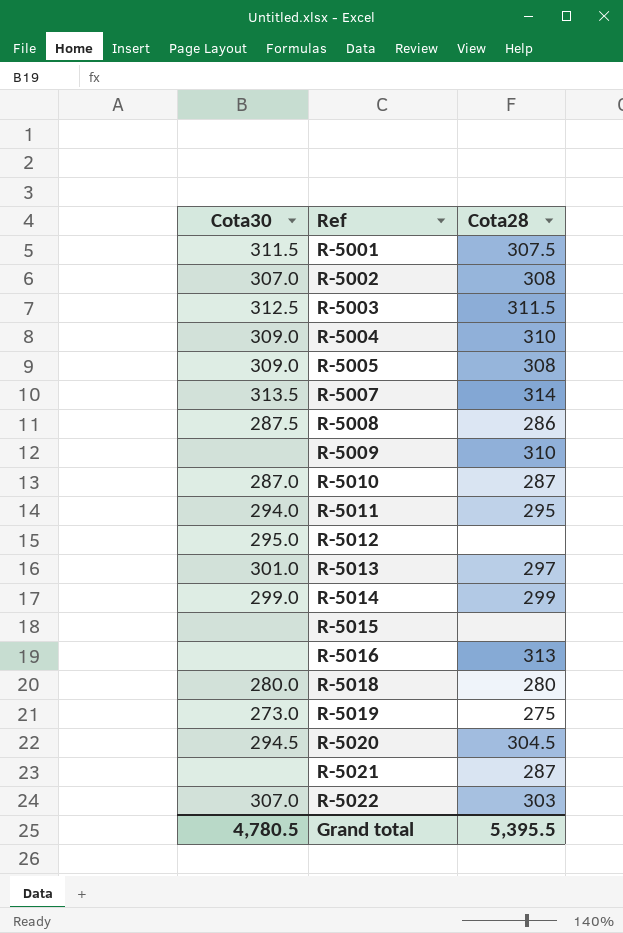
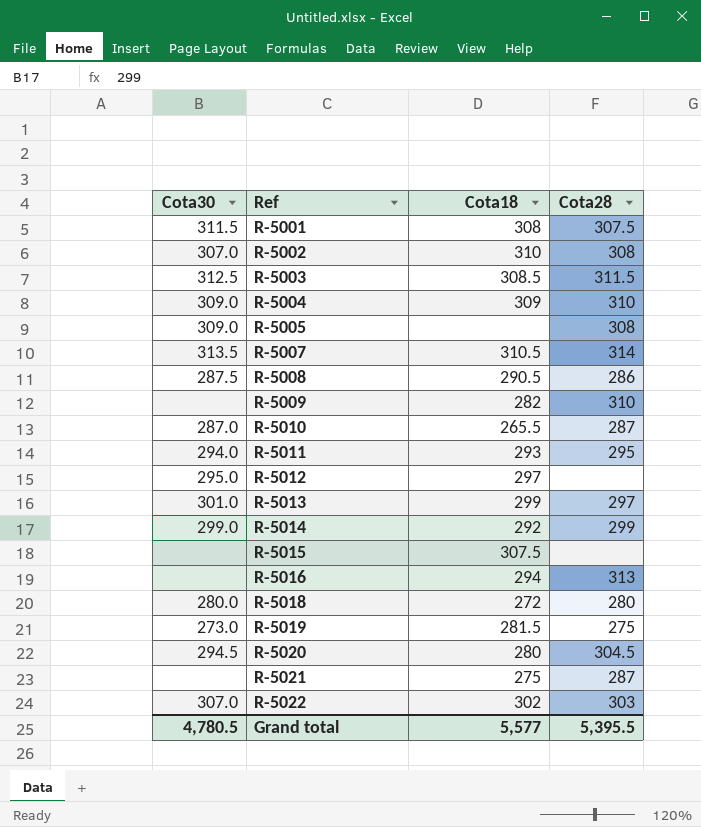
column Cota18 | position: none -> 3

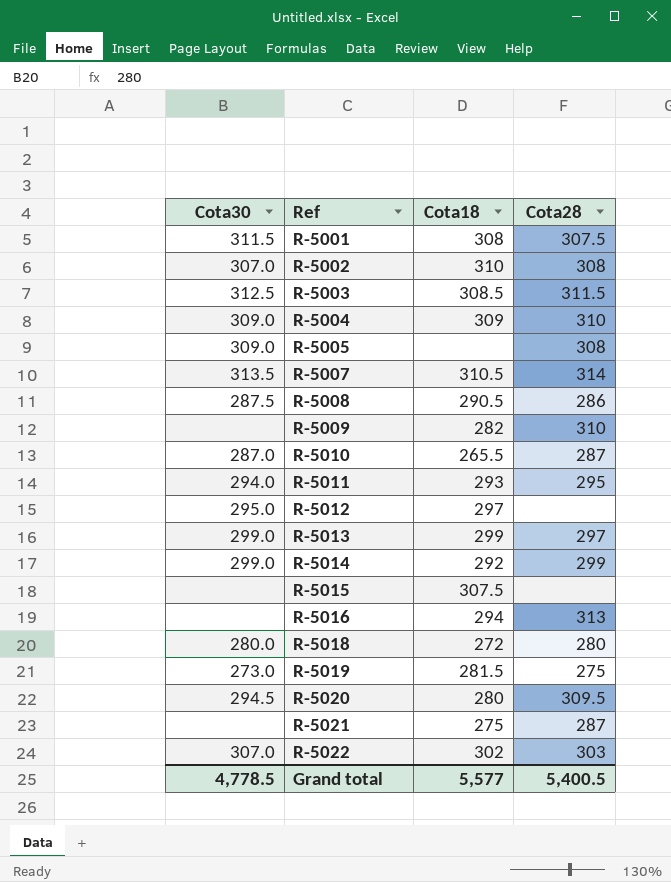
R-5013 | Cota30: 301.0 -> 299.0
R-5020 | Cota28: 304.5 -> 309.5
Grand total | Cota30: 4,780.5 -> 4,778.5
Grand total | Cota28: 5,395.5 -> 5,400.5

